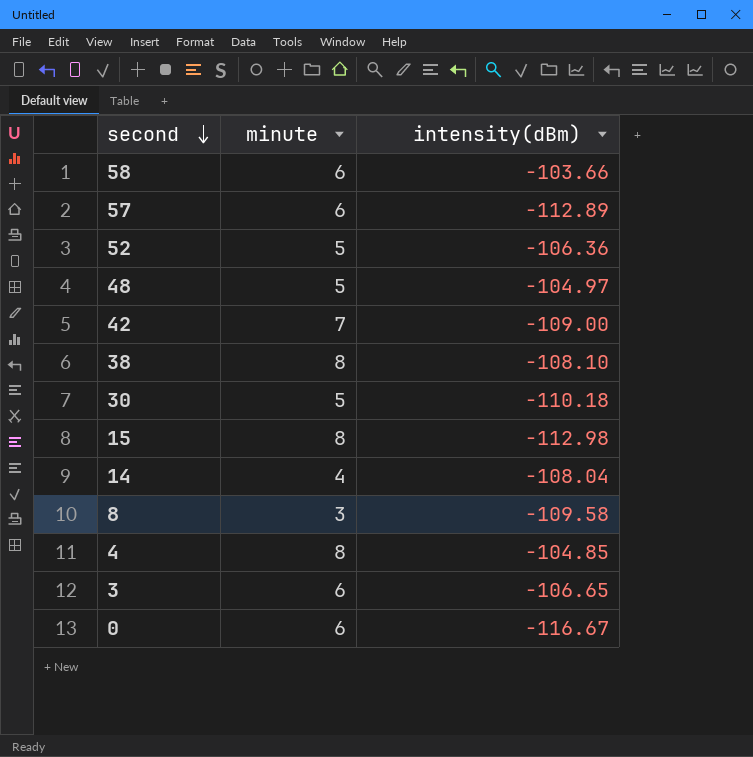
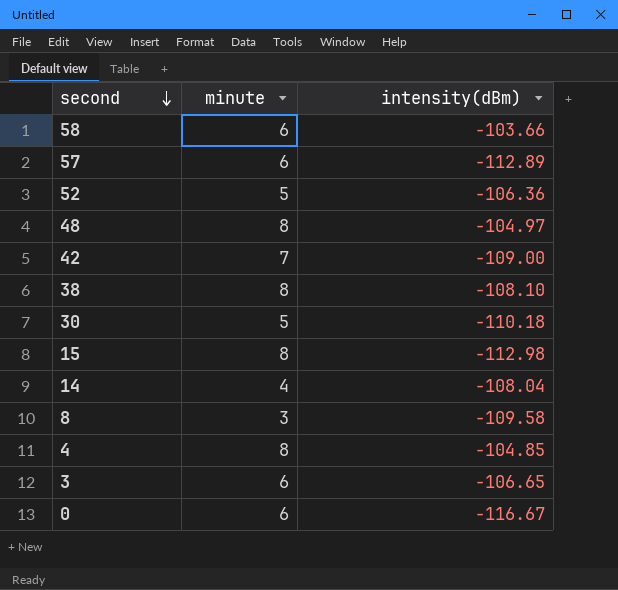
48 | minute: 5 -> 8

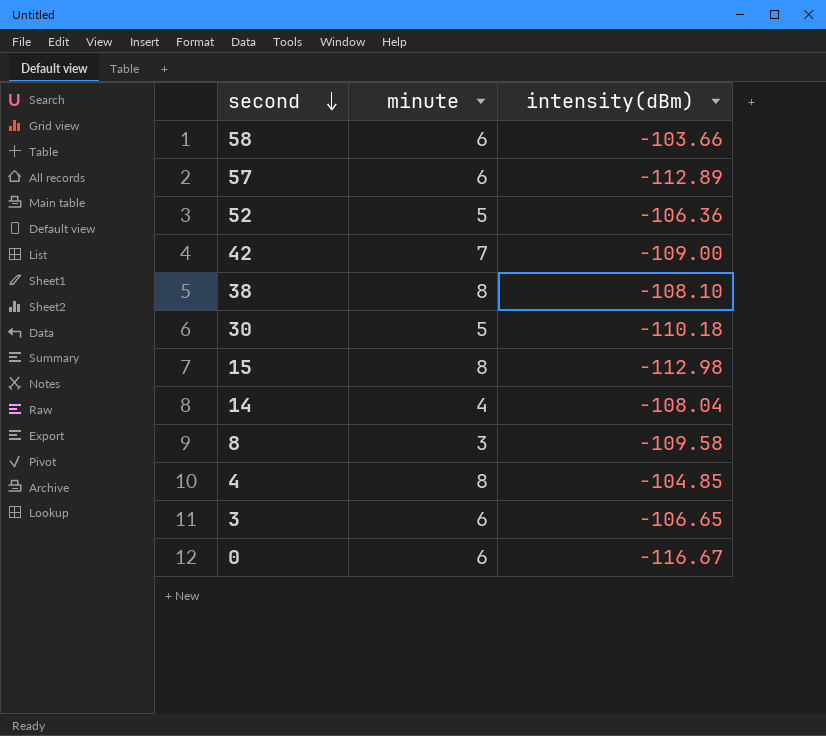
row 48: 8 | -104.97 -> none

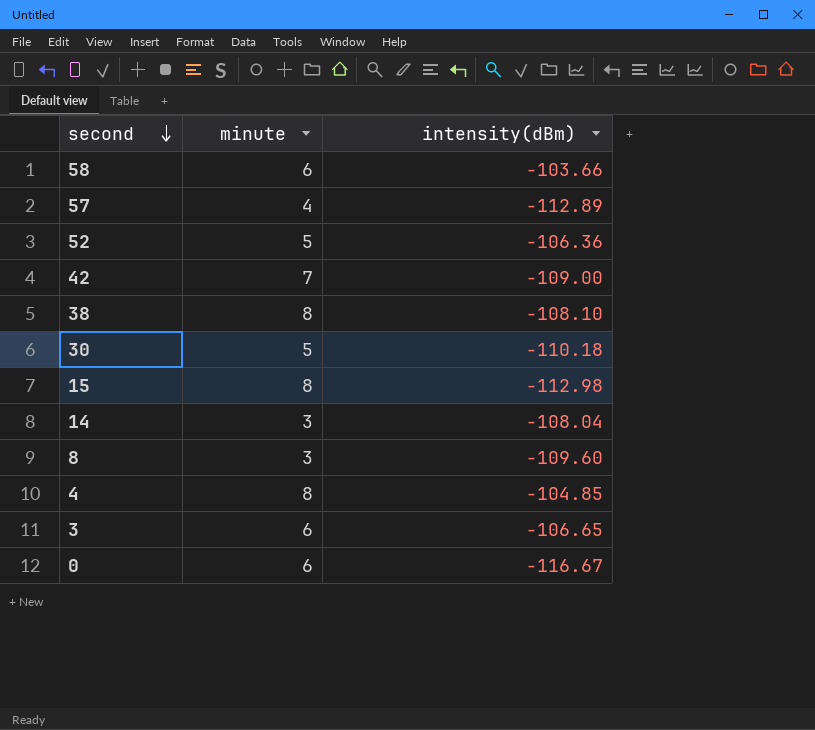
57 | minute: 6 -> 4
14 | minute: 4 -> 3
8 | intensity(dBm): -109.58 -> -109.60

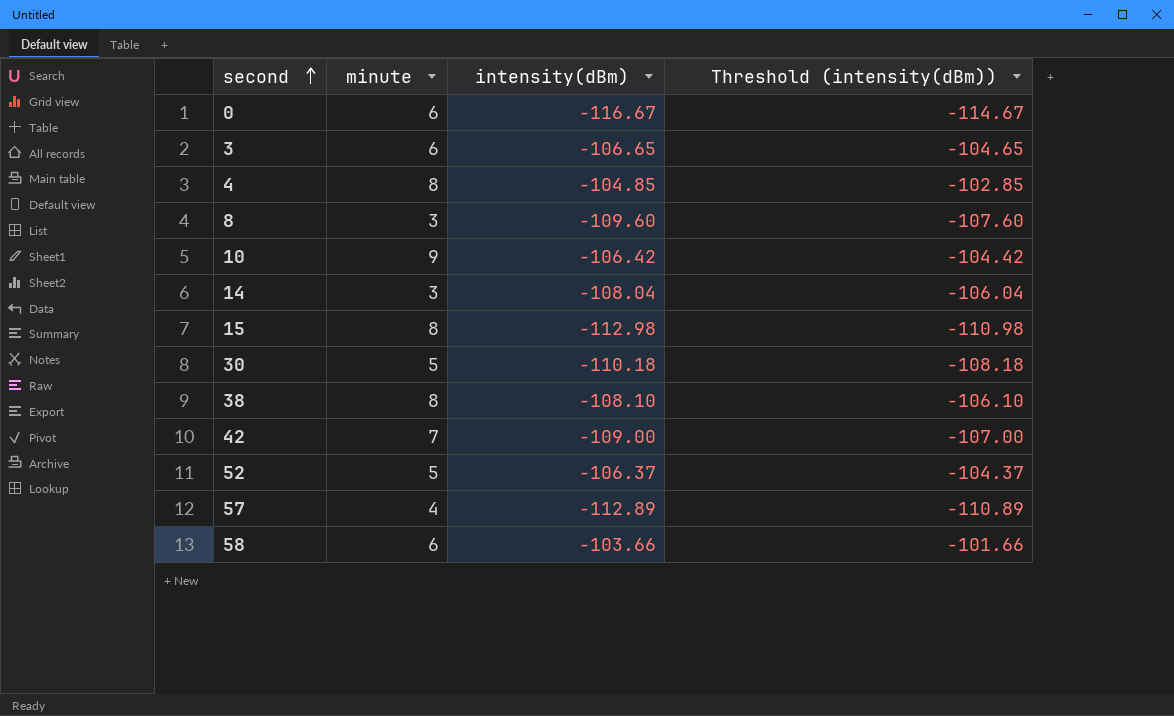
row order: second descending -> second ascending
column Threshold (intensity(dBm)) | formula: none -> [intensity(dBm)] + 2
row 10: none -> 9 | -106.42 | -104.42
52 | intensity(dBm): -106.36 -> -106.37

